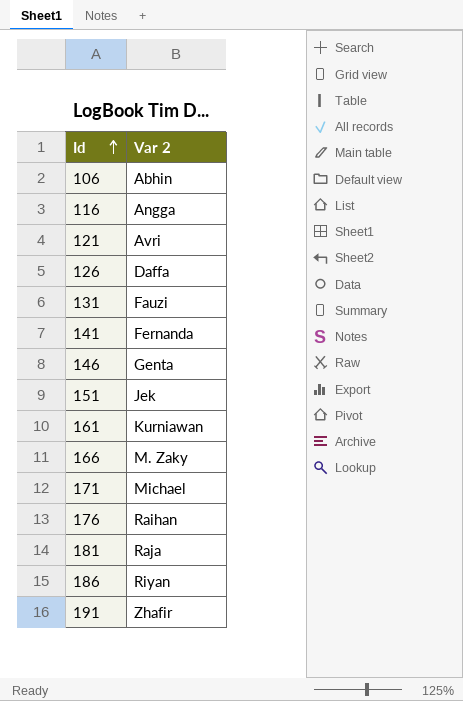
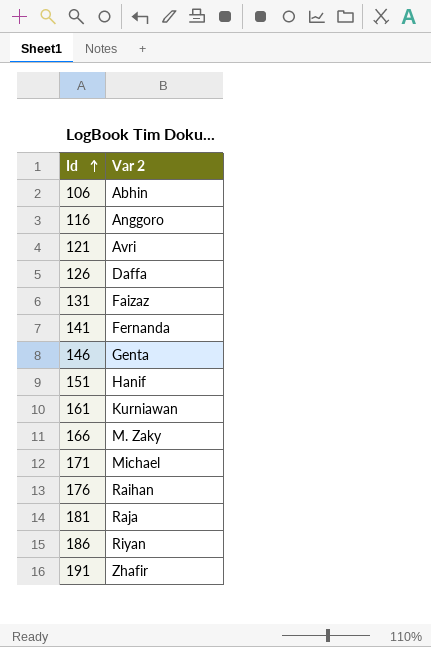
116 | Var 2: Angga -> Anggoro
131 | Var 2: Fauzi -> Faizaz
151 | Var 2: Jek -> Hanif

